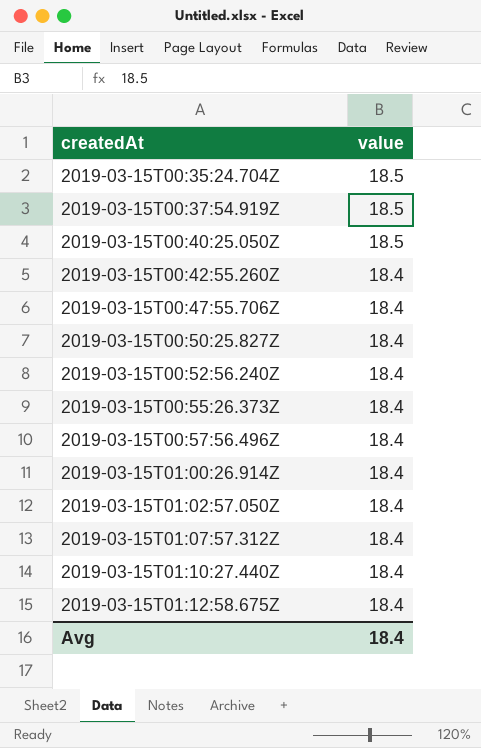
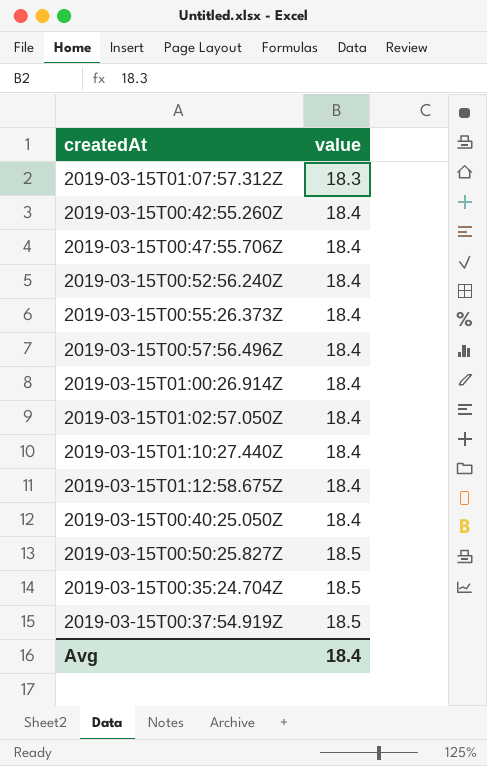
row order: createdAt ascending -> value ascending
2019-03-15T01:07:57.312Z | value: 18.4 -> 18.3
2019-03-15T00:40:25.050Z | value: 18.5 -> 18.4
2019-03-15T00:50:25.827Z | value: 18.4 -> 18.5

